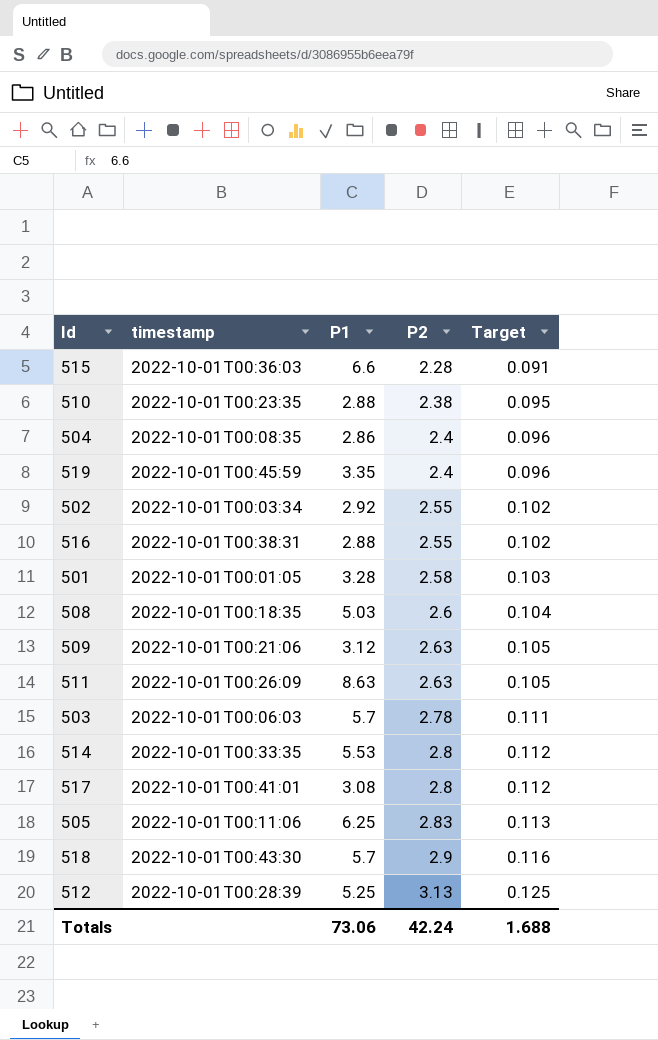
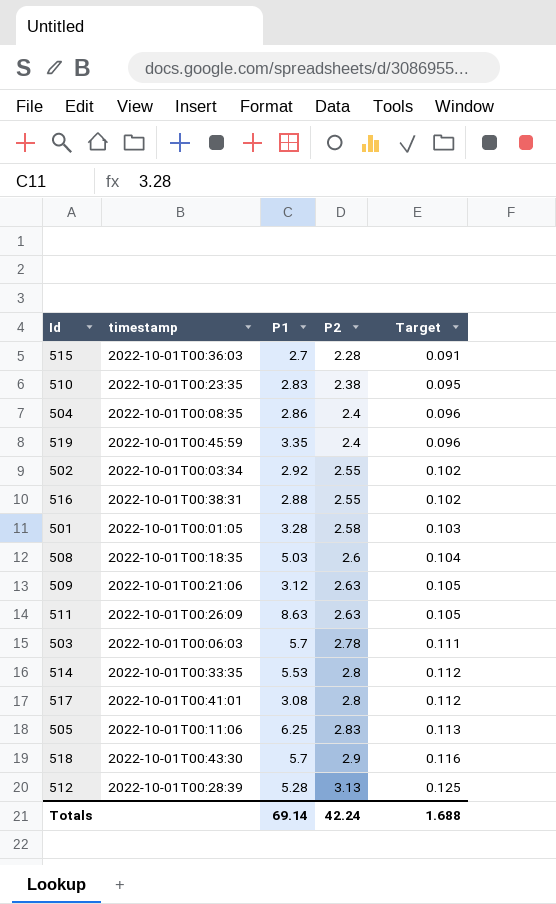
515 | P1: 6.6 -> 2.7
510 | P1: 2.88 -> 2.83
512 | P1: 5.25 -> 5.28
Totals | P1: 73.06 -> 69.14

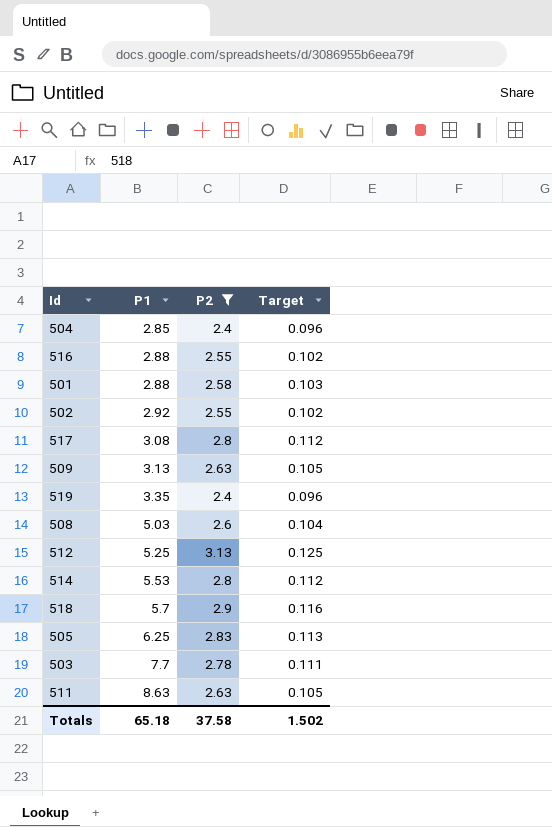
filter: none -> P2 >= 2.4
row order: P2 ascending -> P1 ascending
column timestamp | position: 2 -> none
504 | P1: 2.86 -> 2.85
501 | P1: 3.28 -> 2.88
509 | P1: 3.12 -> 3.13
512 | P1: 5.28 -> 5.25
503 | P1: 5.7 -> 7.7
Totals | P1: 69.14 -> 65.18
Totals | P2: 42.24 -> 37.58
Totals | Target: 1.688 -> 1.502

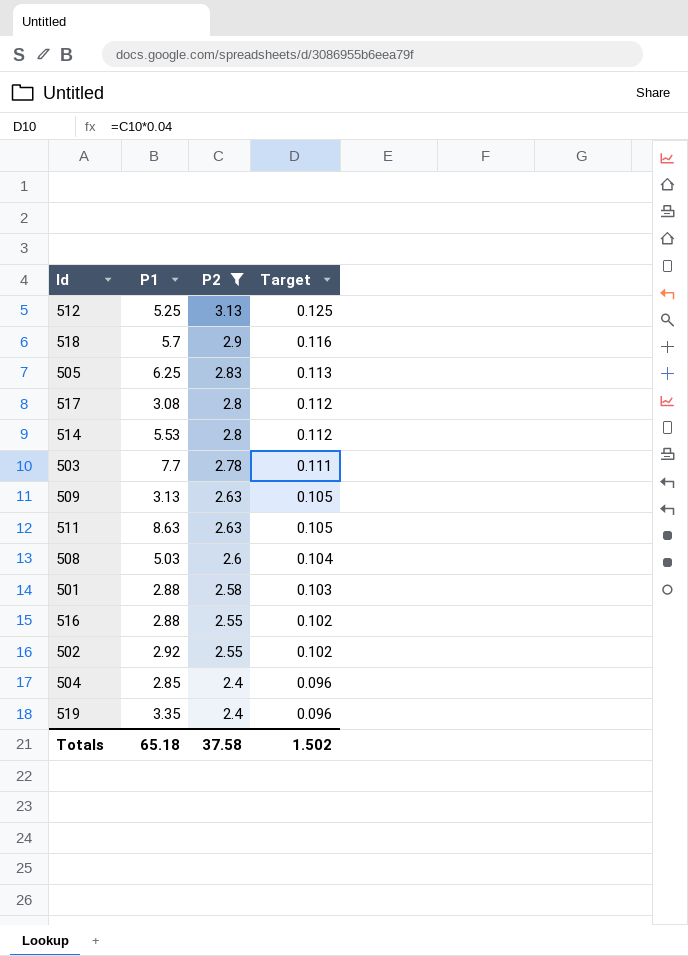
row order: P1 ascending -> P2 descending

